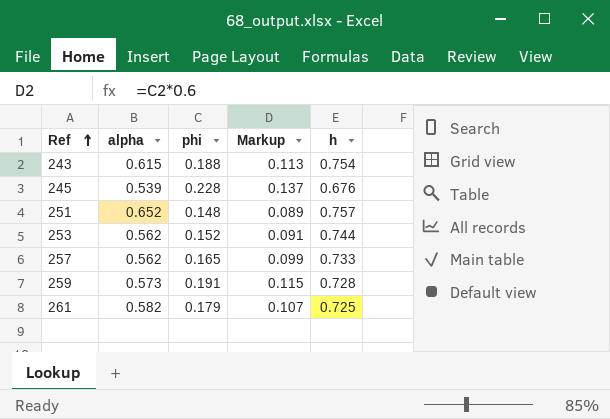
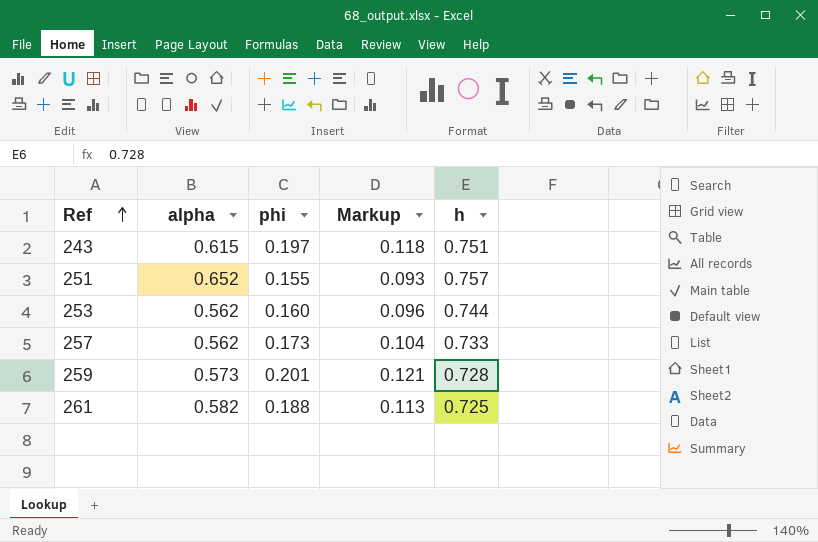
row 245: 0.539 | 0.228 | 0.137 | 0.676 -> none
243 | phi: 0.188 -> 0.197
243 | Markup: 0.113 -> 0.118
243 | h: 0.754 -> 0.751
251 | phi: 0.148 -> 0.155
251 | Markup: 0.089 -> 0.093
253 | phi: 0.152 -> 0.160
253 | Markup: 0.091 -> 0.096
257 | phi: 0.165 -> 0.173
257 | Markup: 0.099 -> 0.104
259 | phi: 0.191 -> 0.201
259 | Markup: 0.115 -> 0.121
261 | phi: 0.179 -> 0.188
261 | Markup: 0.107 -> 0.113

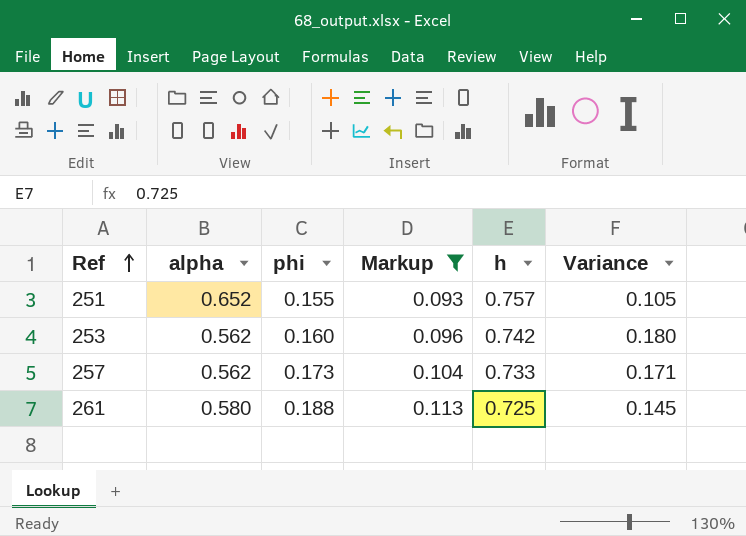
filter: none -> Markup <= 0.113
column Variance | formula: none -> [h] - [alpha]
253 | h: 0.744 -> 0.742
261 | alpha: 0.582 -> 0.580

